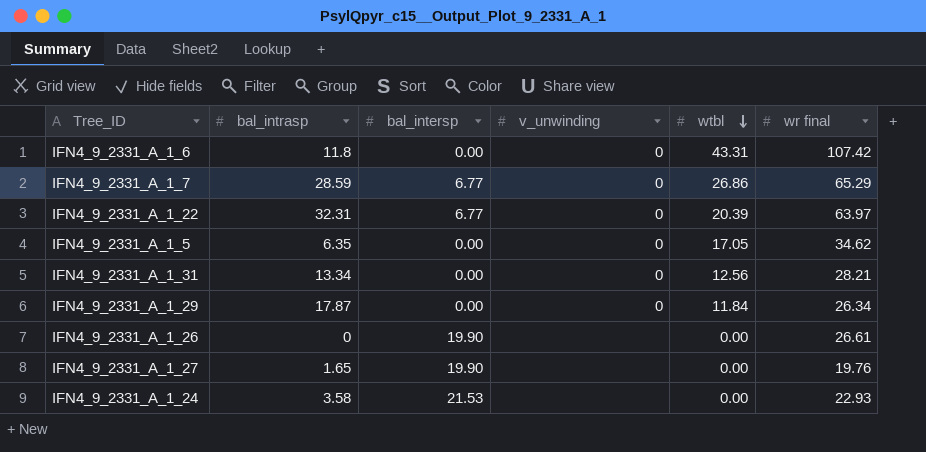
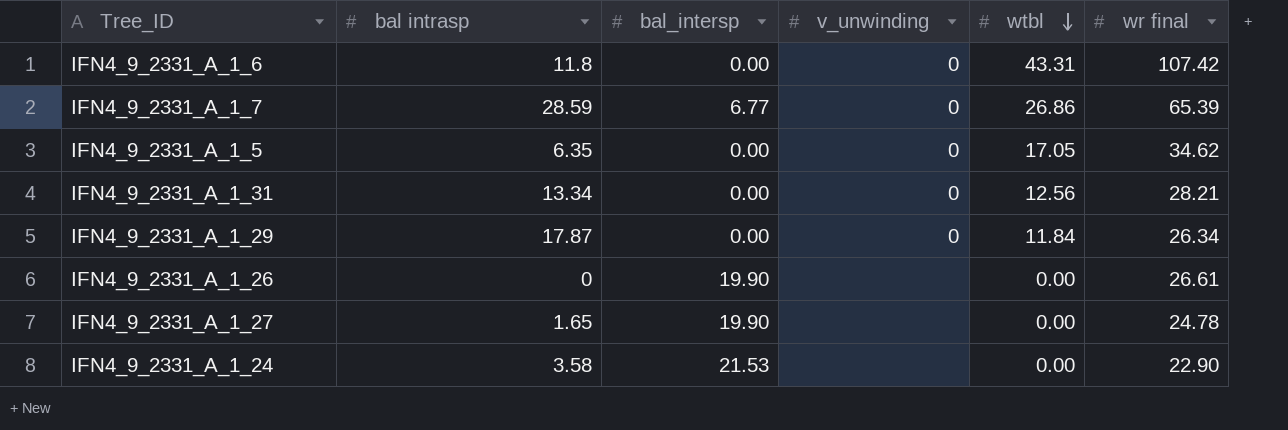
column name: bal_intrasp -> bal intrasp
row IFN4_9_2331_A_1_22: 32.31 | 6.77 | 0 | 20.39 | 63.97 -> none
IFN4_9_2331_A_1_7 | wr final: 65.29 -> 65.39
IFN4_9_2331_A_1_27 | wr final: 19.76 -> 24.78
IFN4_9_2331_A_1_24 | wr final: 22.93 -> 22.90

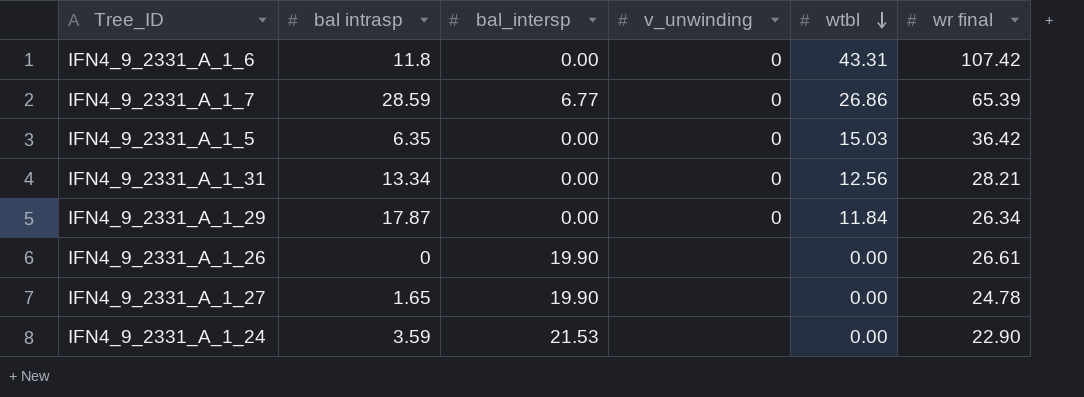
IFN4_9_2331_A_1_5 | wtbl: 17.05 -> 15.03
IFN4_9_2331_A_1_5 | wr final: 34.62 -> 36.42
IFN4_9_2331_A_1_24 | bal intrasp: 3.58 -> 3.59

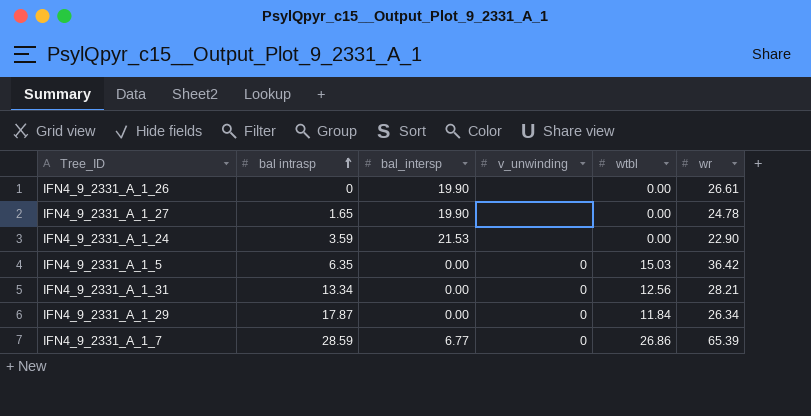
row order: wtbl descending -> bal intrasp ascending
column name: wr final -> wr
row IFN4_9_2331_A_1_6: 11.8 | 0.00 | 0 | 43.31 | 107.42 -> none

